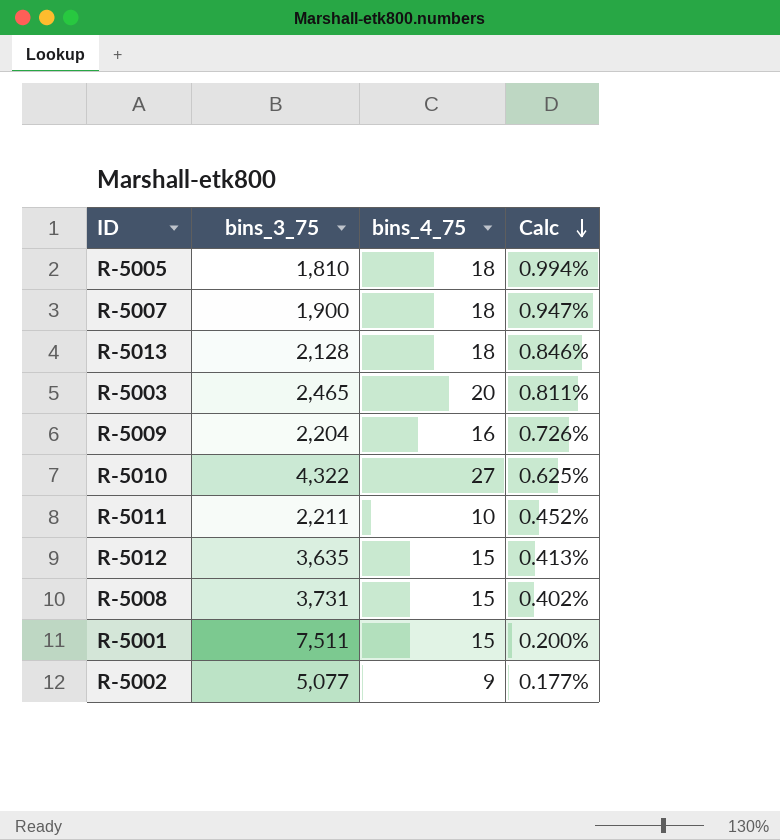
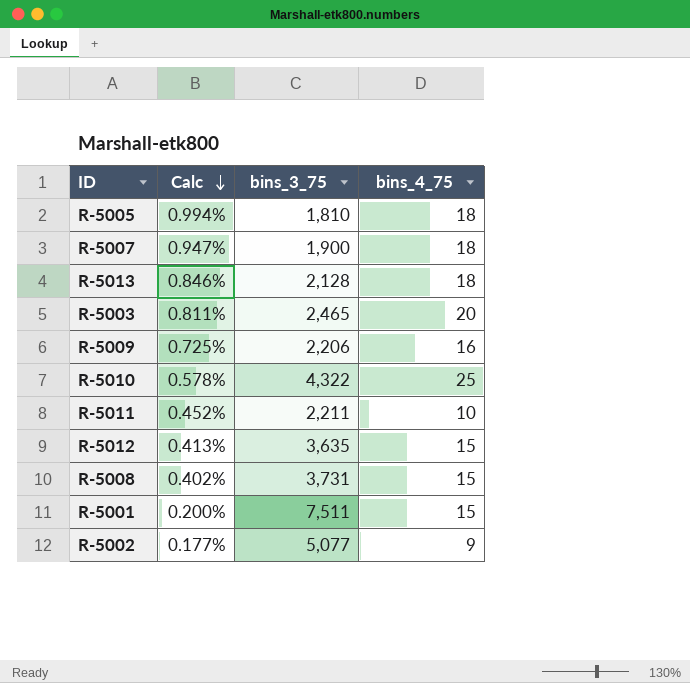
column Calc | position: 4 -> 2
R-5009 | Calc: 0.726% -> 0.725%
R-5009 | bins_3_75: 2,204 -> 2,206
R-5010 | Calc: 0.625% -> 0.578%
R-5010 | bins_4_75: 27 -> 25

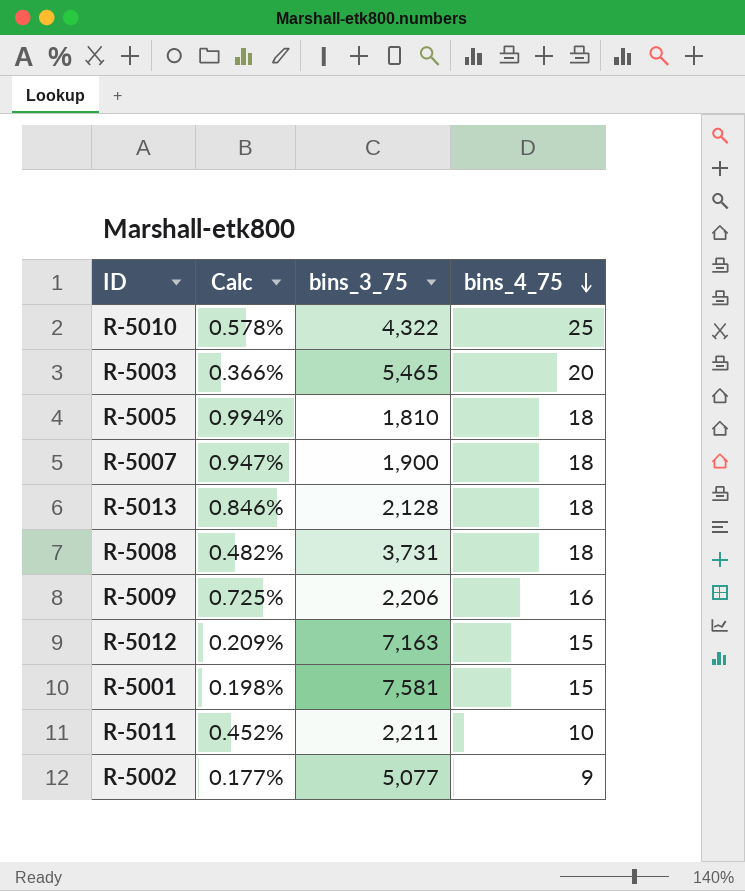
row order: Calc descending -> bins_4_75 descending
R-5003 | Calc: 0.811% -> 0.366%
R-5003 | bins_3_75: 2,465 -> 5,465
R-5008 | Calc: 0.402% -> 0.482%
R-5008 | bins_4_75: 15 -> 18
R-5012 | Calc: 0.413% -> 0.209%
R-5012 | bins_3_75: 3,635 -> 7,163
R-5001 | Calc: 0.200% -> 0.198%
R-5001 | bins_3_75: 7,511 -> 7,581

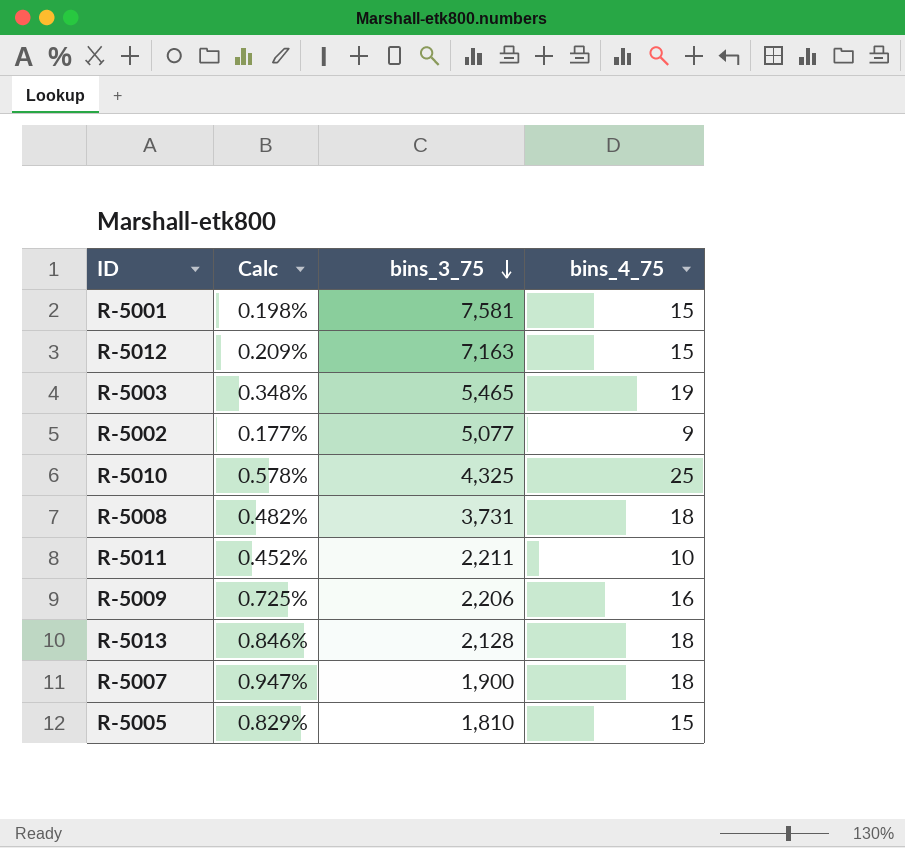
row order: bins_4_75 descending -> bins_3_75 descending
R-5003 | Calc: 0.366% -> 0.348%
R-5003 | bins_4_75: 20 -> 19
R-5010 | bins_3_75: 4,322 -> 4,325
R-5005 | Calc: 0.994% -> 0.829%
R-5005 | bins_4_75: 18 -> 15

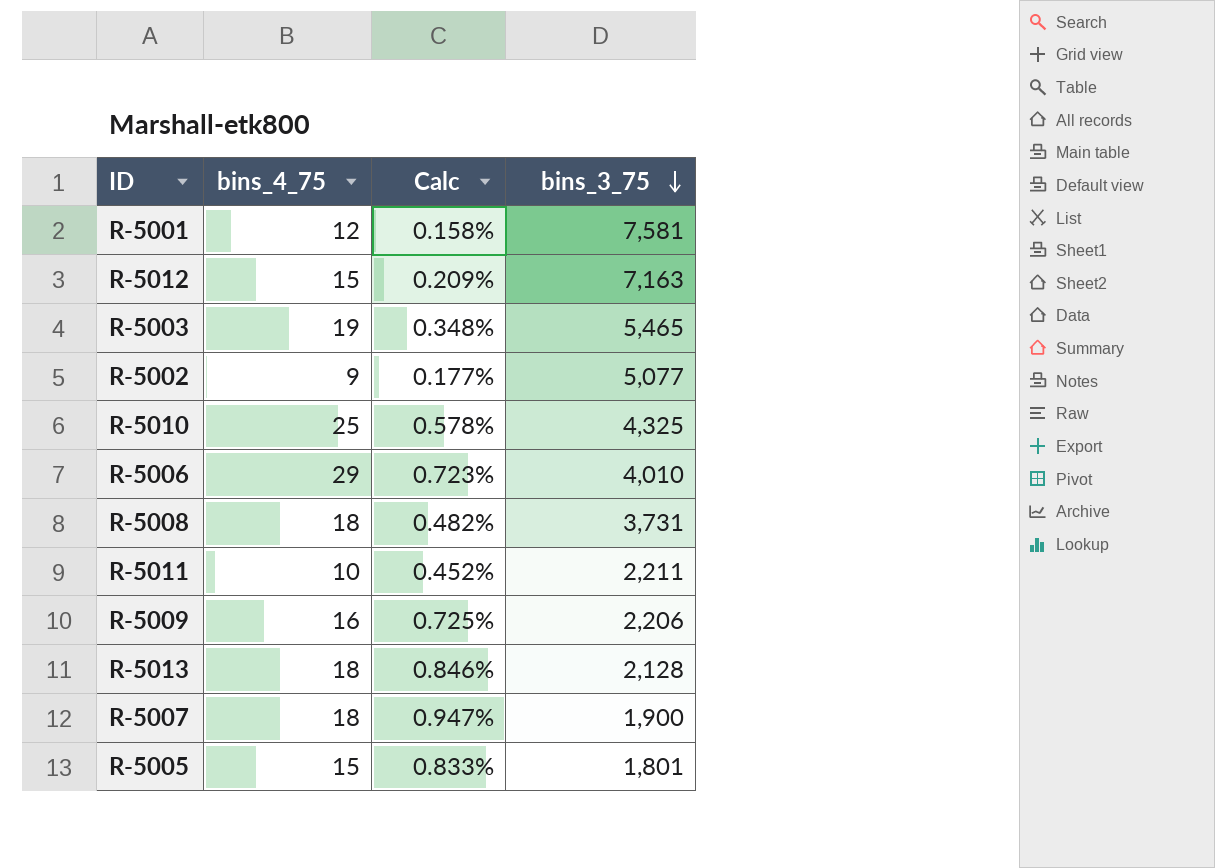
column bins_4_75 | position: 4 -> 2
R-5001 | bins_4_75: 15 -> 12
R-5001 | Calc: 0.198% -> 0.158%
row R-5006: none -> 29 | 0.723% | 4,010
R-5005 | Calc: 0.829% -> 0.833%
R-5005 | bins_3_75: 1,810 -> 1,801

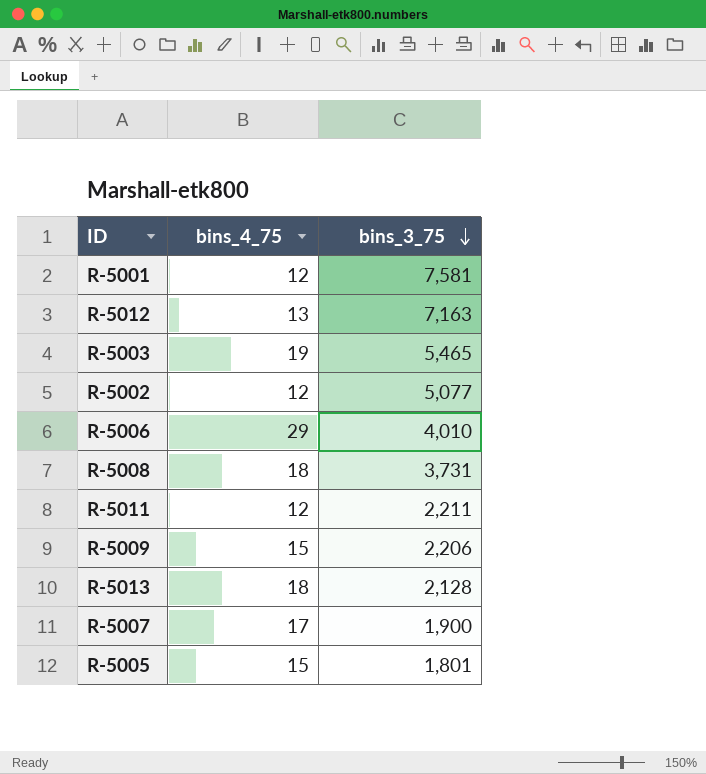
column Calc | formula: [bins_4_75] / [bins_3_75] -> none
row R-5010: 25 | 0.578% | 4,325 -> none
R-5012 | bins_4_75: 15 -> 13
R-5002 | bins_4_75: 9 -> 12
R-5011 | bins_4_75: 10 -> 12
R-5009 | bins_4_75: 16 -> 15
R-5007 | bins_4_75: 18 -> 17

